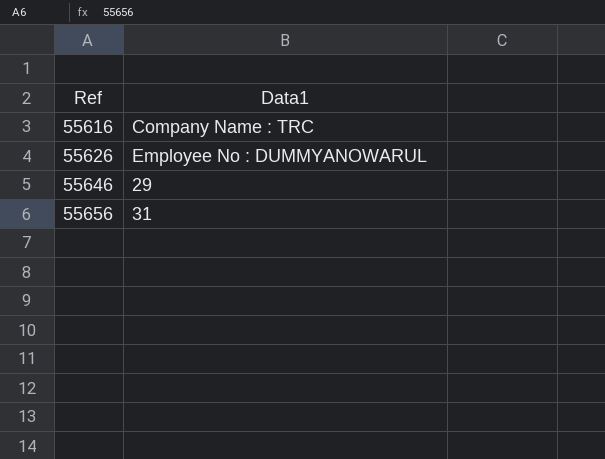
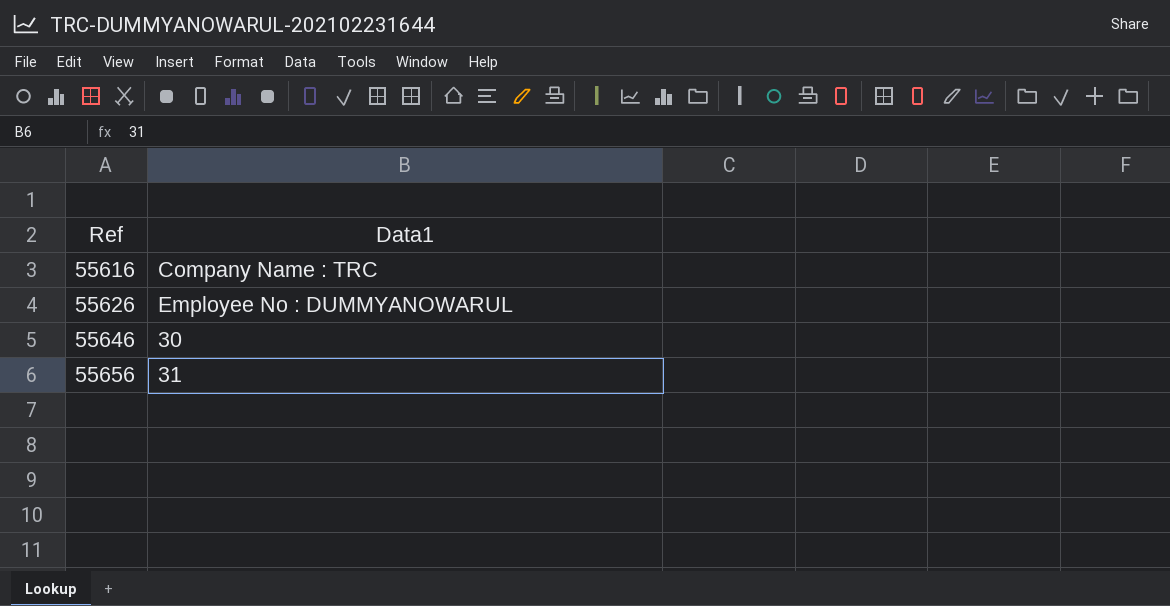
55646 | Data1: 29 -> 30

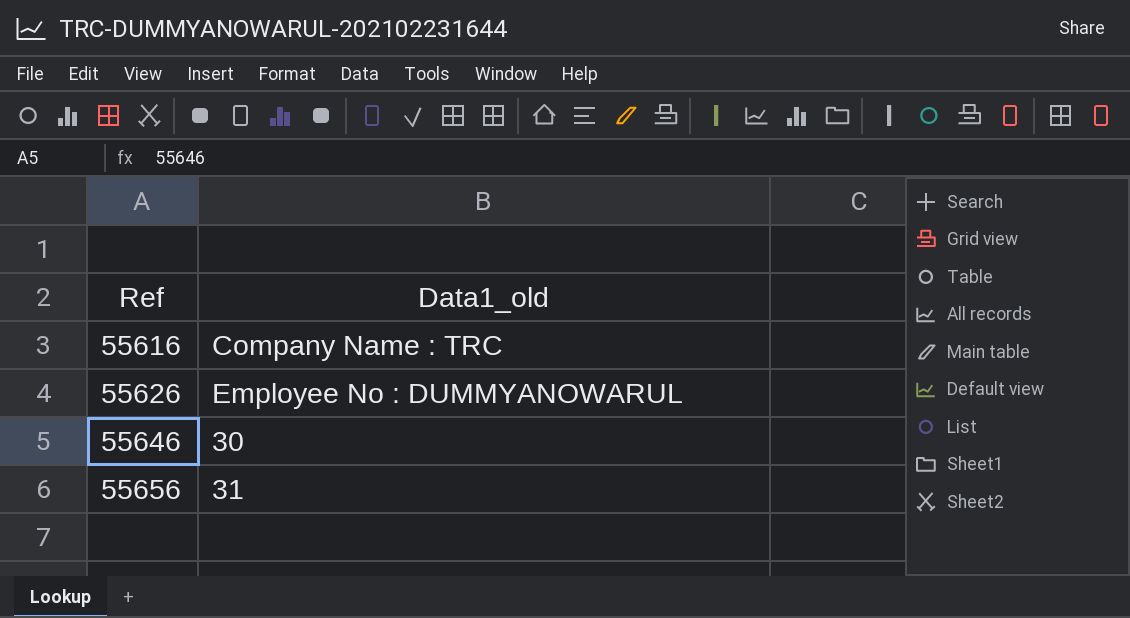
column name: Data1 -> Data1_old

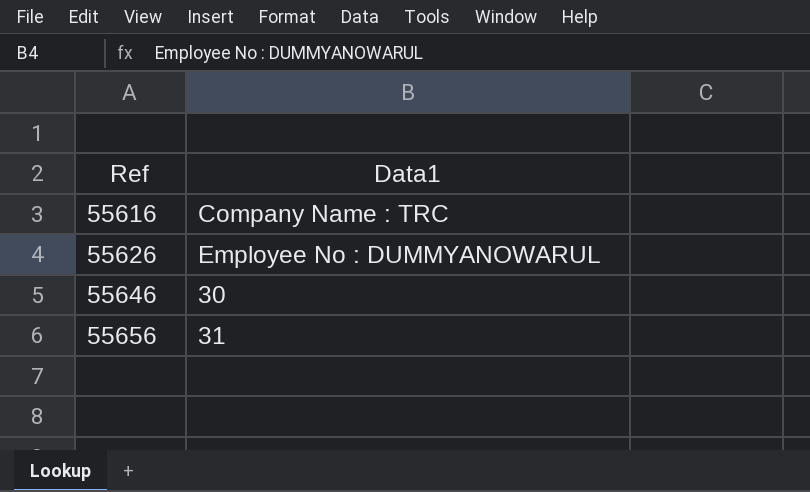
column name: Data1_old -> Data1

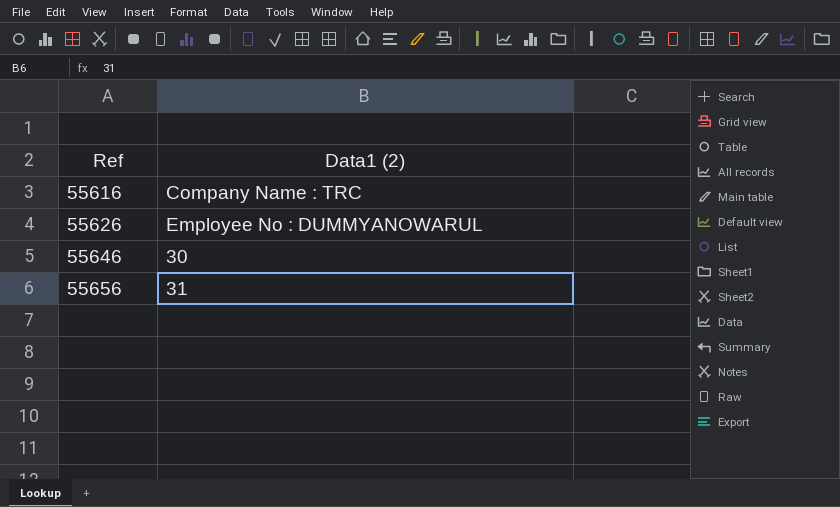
column name: Data1 -> Data1 (2)

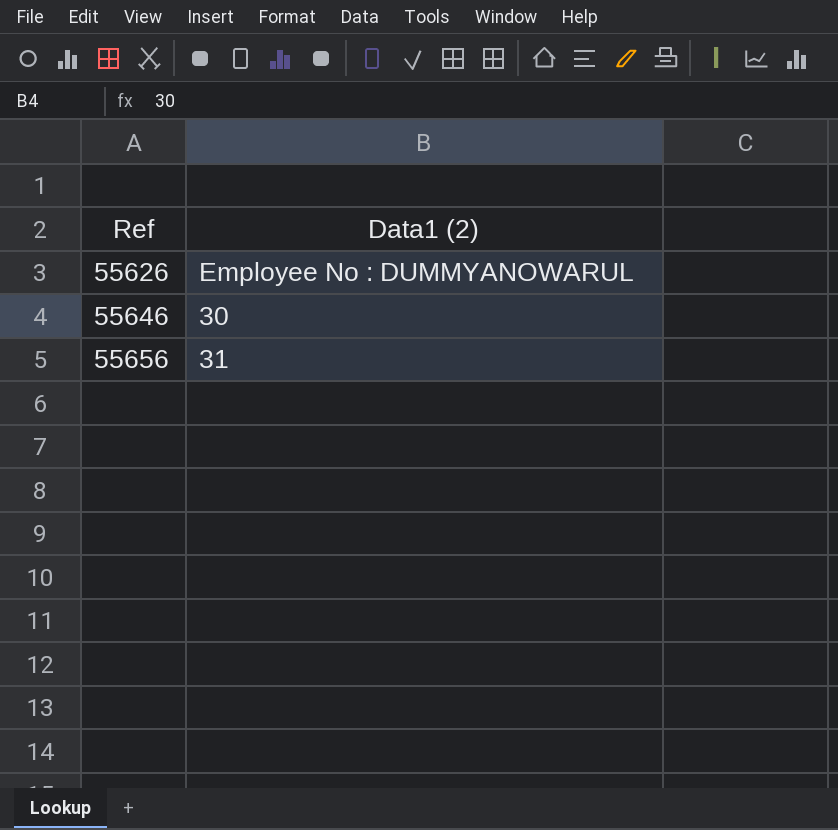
row 55616: Company Name : TRC -> none

